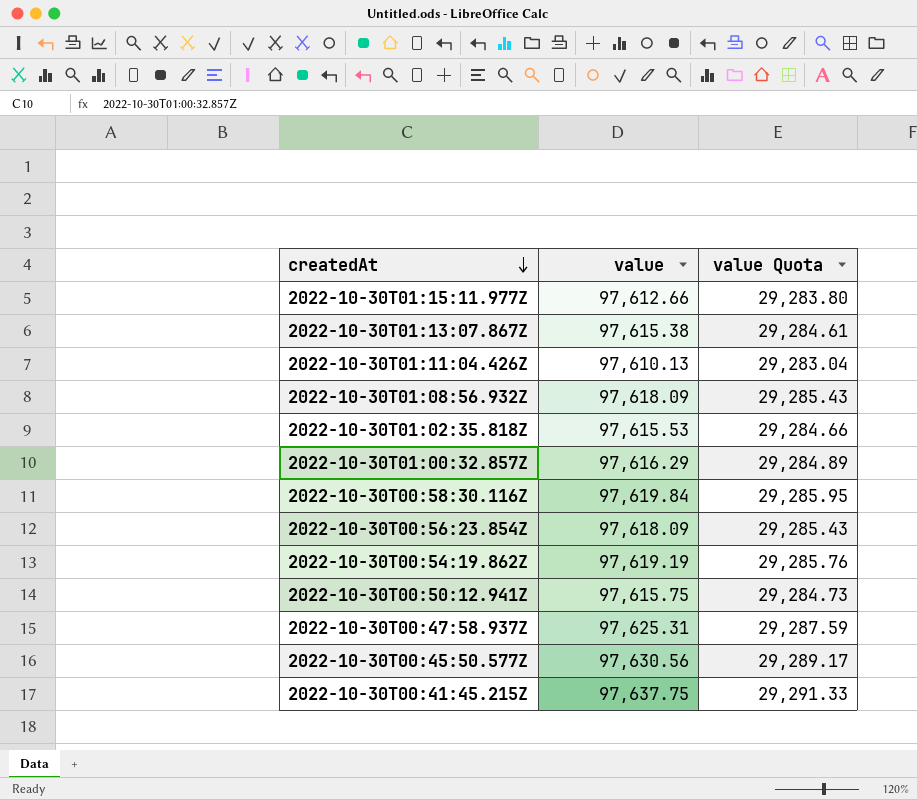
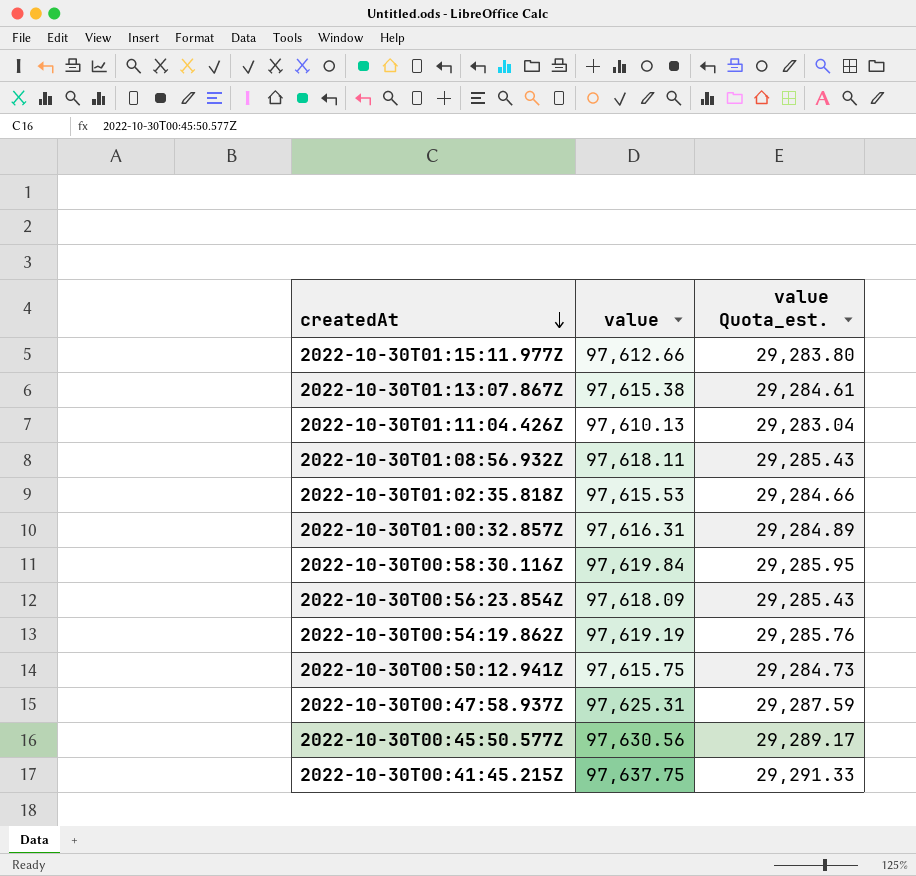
column name: value Quota -> value Quota_est.
2022-10-30T01:08:56.932Z | value: 97,618.09 -> 97,618.11
2022-10-30T01:00:32.857Z | value: 97,616.29 -> 97,616.31

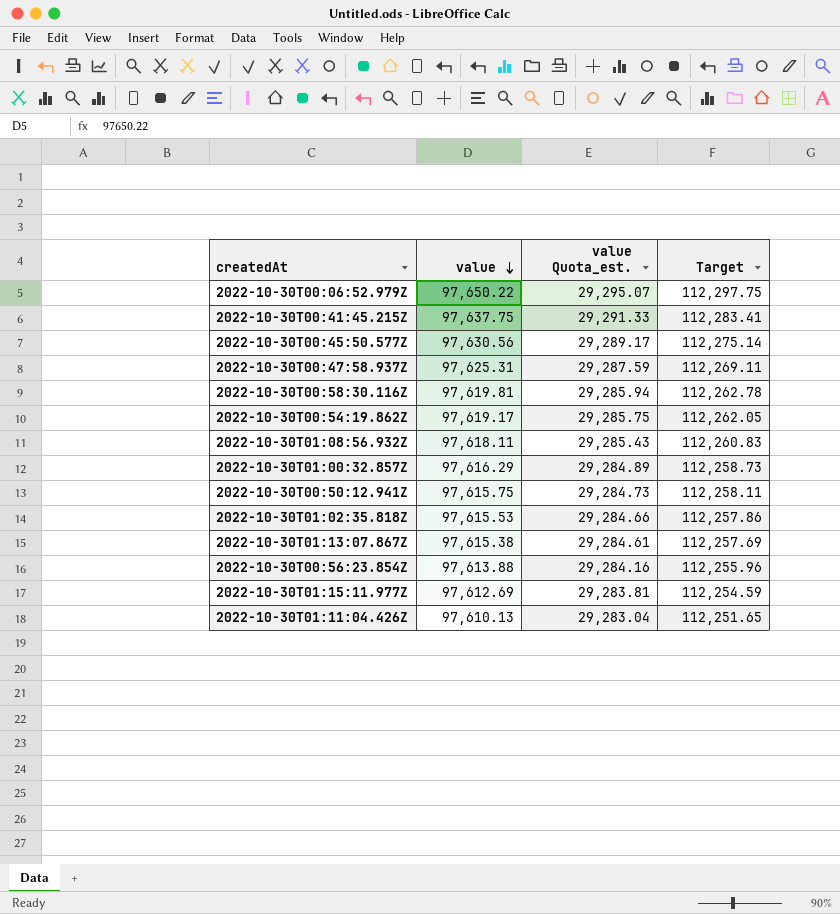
row order: createdAt descending -> value descending
column Target | formula: none -> [value] * 1.15
row 2022-10-30T00:06:52.979Z: none -> 97,650.22 | 29,295.07 | 112,297.75
2022-10-30T00:58:30.116Z | value: 97,619.84 -> 97,619.81
2022-10-30T00:58:30.116Z | value Quota_est.: 29,285.95 -> 29,285.94
2022-10-30T00:54:19.862Z | value: 97,619.19 -> 97,619.17
2022-10-30T00:54:19.862Z | value Quota_est.: 29,285.76 -> 29,285.75
2022-10-30T01:00:32.857Z | value: 97,616.31 -> 97,616.29
2022-10-30T00:56:23.854Z | value: 97,618.09 -> 97,613.88
2022-10-30T00:56:23.854Z | value Quota_est.: 29,285.43 -> 29,284.16
2022-10-30T01:15:11.977Z | value: 97,612.66 -> 97,612.69
2022-10-30T01:15:11.977Z | value Quota_est.: 29,283.80 -> 29,283.81

